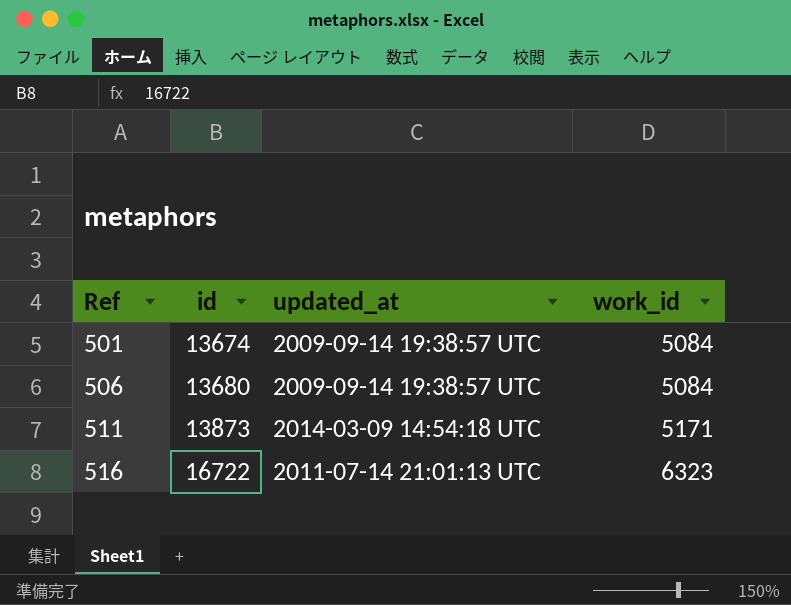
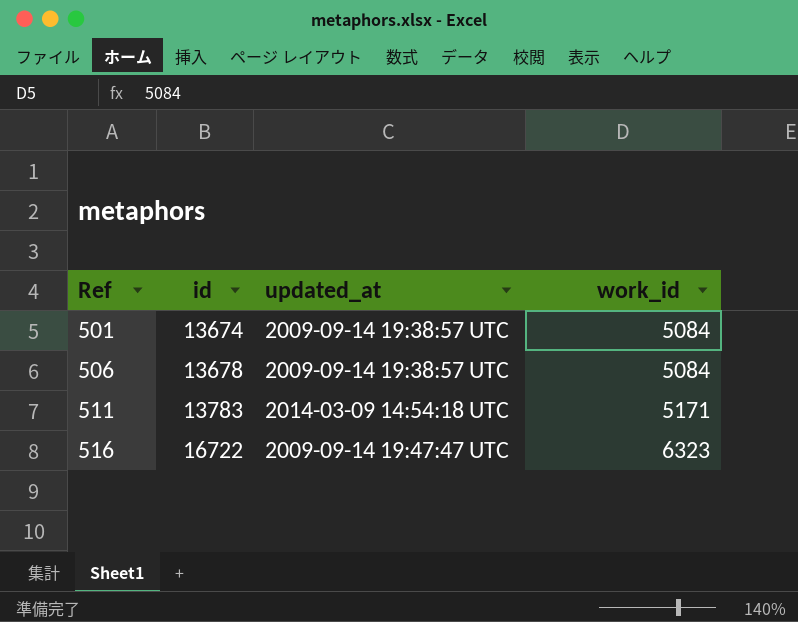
506 | id: 13680 -> 13678
511 | id: 13873 -> 13783
516 | updated_at: 2011-07-14 21:01:13 UTC -> 2009-09-14 19:47:47 UTC

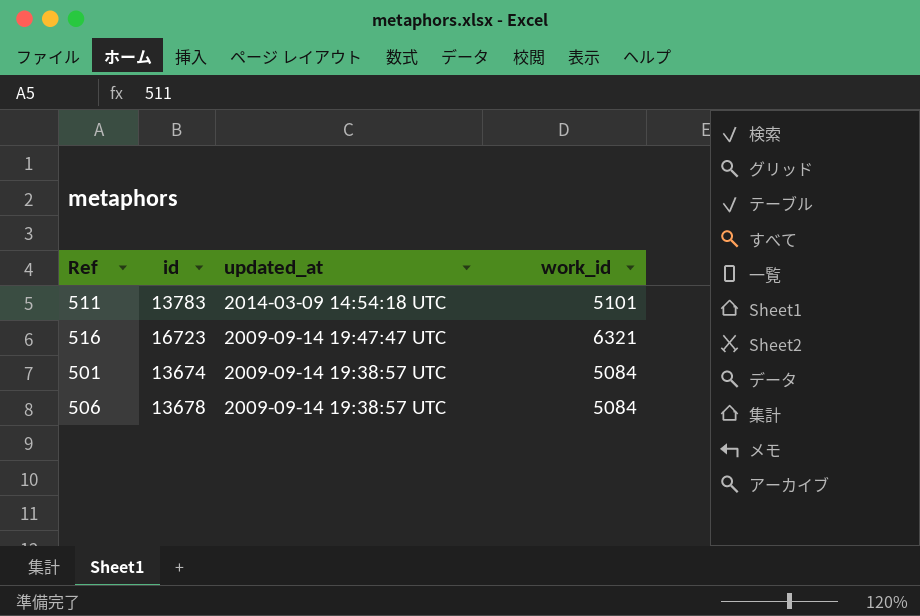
row order: Ref ascending -> updated_at descending
511 | work_id: 5171 -> 5101
516 | id: 16722 -> 16723
516 | work_id: 6323 -> 6321

